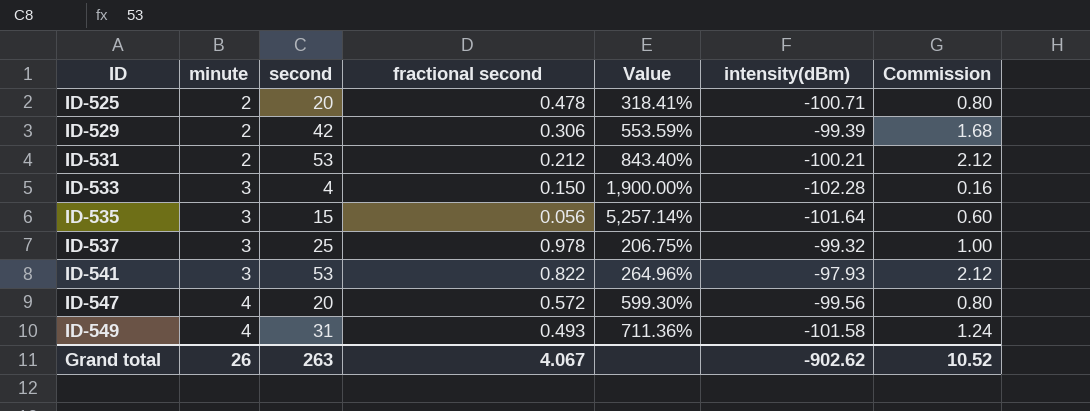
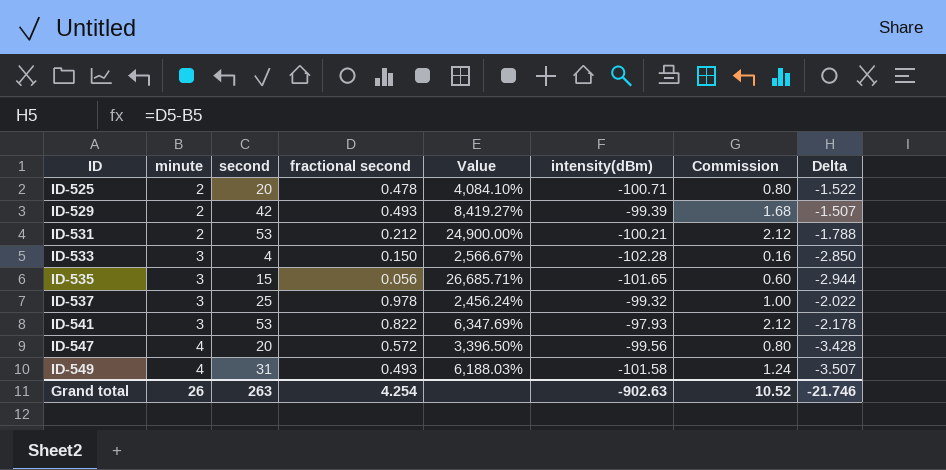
column Value | formula: ([minute] - [fractional second]) / [fractional second] -> ([second] - [fractional second]) / [fractional second]
column Delta | formula: none -> [fractional second] - [minute]
ID-529 | fractional second: 0.306 -> 0.493
ID-535 | intensity(dBm): -101.64 -> -101.65
Grand total | fractional second: 4.067 -> 4.254
Grand total | intensity(dBm): -902.62 -> -902.63

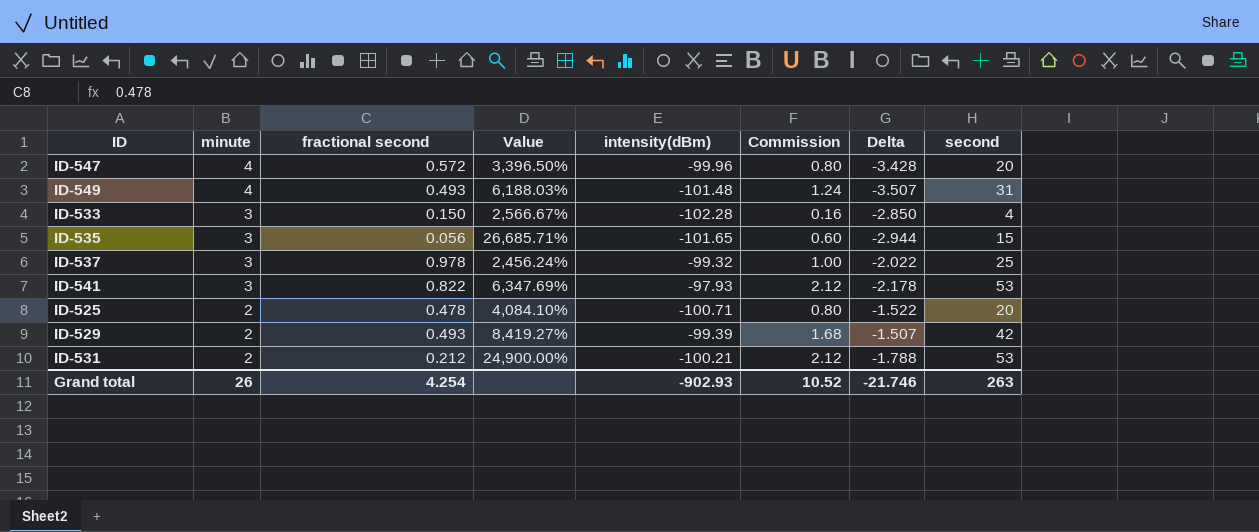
row order: ID ascending -> minute descending
column second | position: 3 -> 8
ID-547 | intensity(dBm): -99.56 -> -99.96
ID-549 | intensity(dBm): -101.58 -> -101.48
Grand total | intensity(dBm): -902.63 -> -902.93

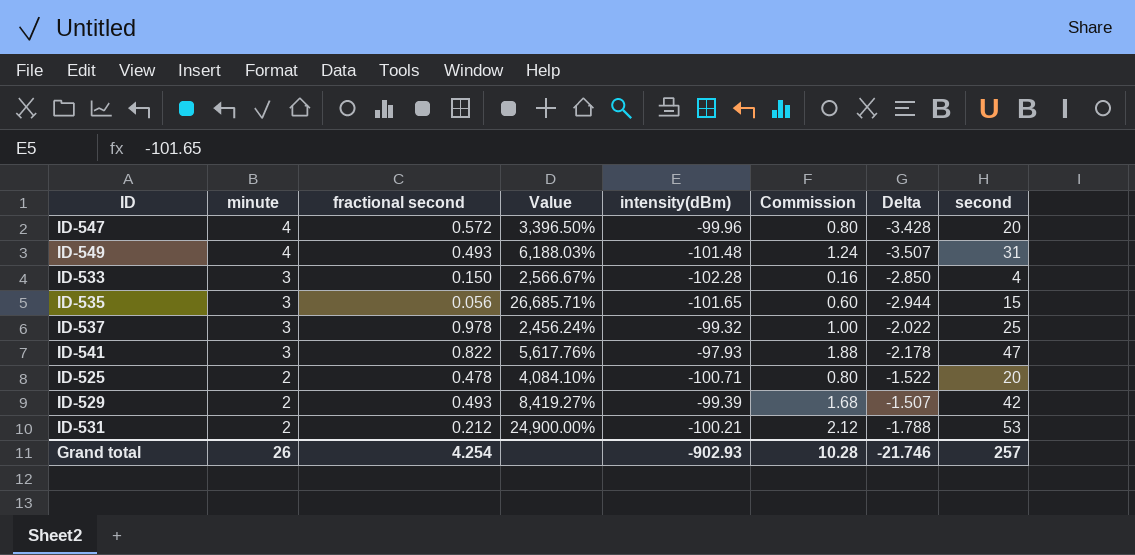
ID-541 | Value: 6,347.69% -> 5,617.76%
ID-541 | Commission: 2.12 -> 1.88
ID-541 | second: 53 -> 47
Grand total | Commission: 10.52 -> 10.28
Grand total | second: 263 -> 257

